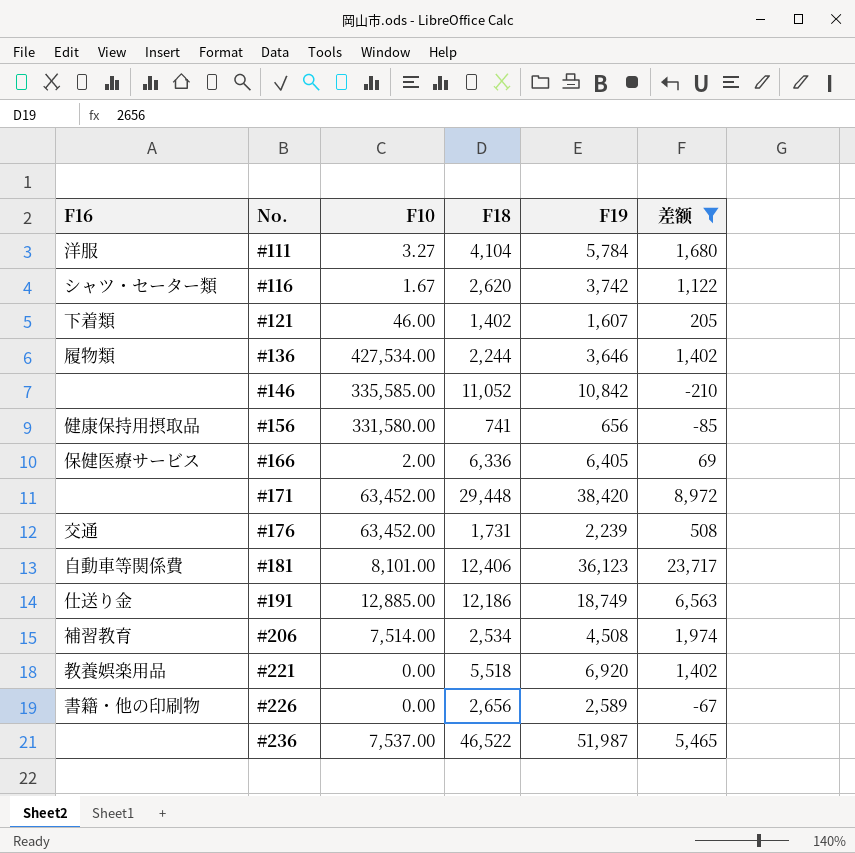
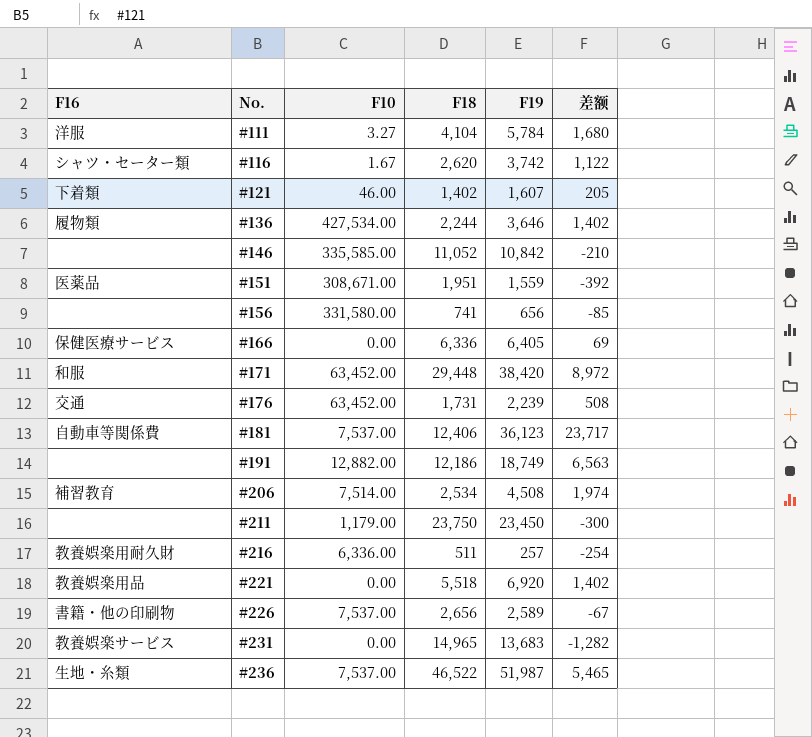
filter: 差额 >= -210 -> none
#156 | F16: 健康保持用摂取品 -> none
#166 | F10: 2.00 -> 0.00
#171 | F16: none -> 和服
#181 | F10: 8,101.00 -> 7,537.00
#191 | F16: 仕送り金 -> none
#191 | F10: 12,885.00 -> 12,882.00
#226 | F10: 0.00 -> 7,537.00
#236 | F16: none -> 生地・糸類

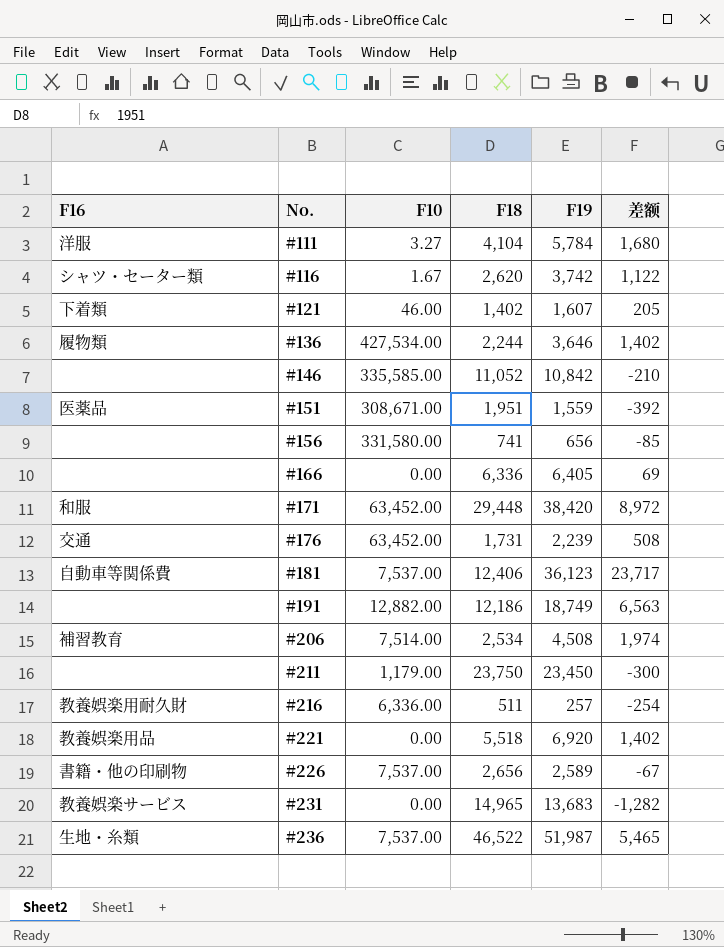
#166 | F16: 保健医療サービス -> none

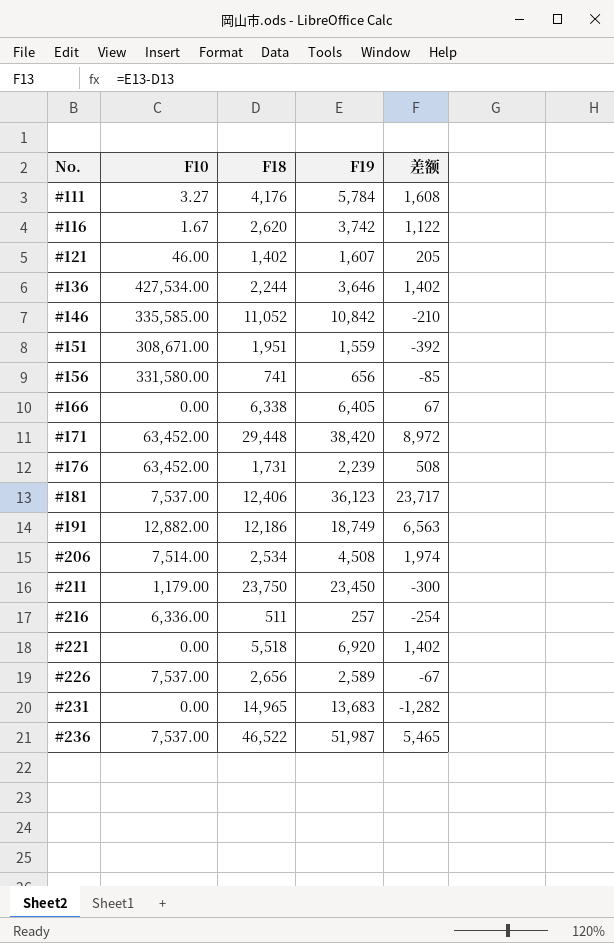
column F16 | position: 1 -> none
#111 | F18: 4,104 -> 4,176
#111 | 差额: 1,680 -> 1,608
#166 | F18: 6,336 -> 6,338
#166 | 差额: 69 -> 67

